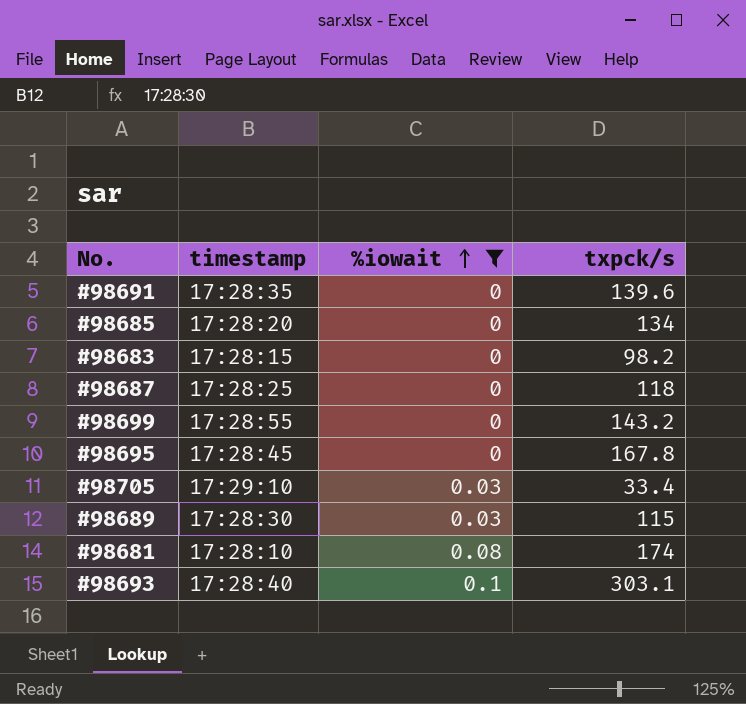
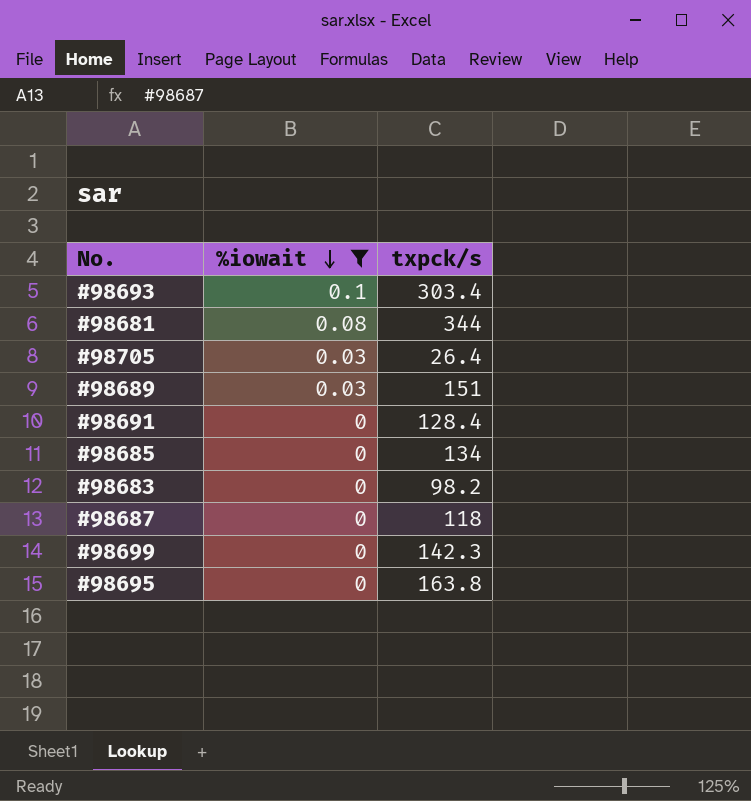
row order: %iowait ascending -> %iowait descending
column timestamp | position: 2 -> none
#98693 | txpck/s: 303.1 -> 303.4
#98681 | txpck/s: 174 -> 344
#98705 | txpck/s: 33.4 -> 26.4
#98689 | txpck/s: 115 -> 151
#98691 | txpck/s: 139.6 -> 128.4
#98699 | txpck/s: 143.2 -> 142.3
#98695 | txpck/s: 167.8 -> 163.8

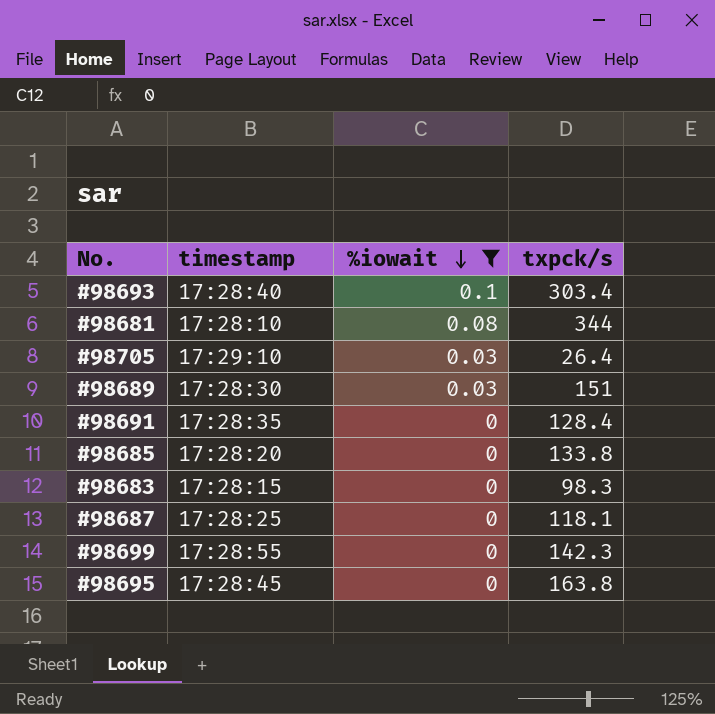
column timestamp | position: none -> 2
#98685 | txpck/s: 134 -> 133.8
#98683 | txpck/s: 98.2 -> 98.3
#98687 | txpck/s: 118 -> 118.1

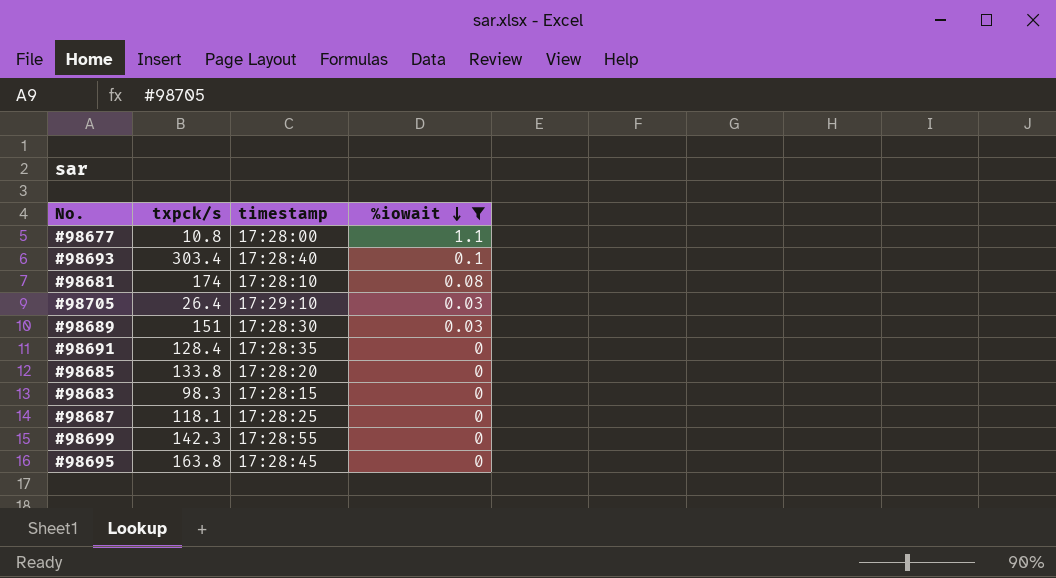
column txpck/s | position: 4 -> 2
row #98677: none -> 10.8 | 17:28:00 | 1.1
#98681 | txpck/s: 344 -> 174

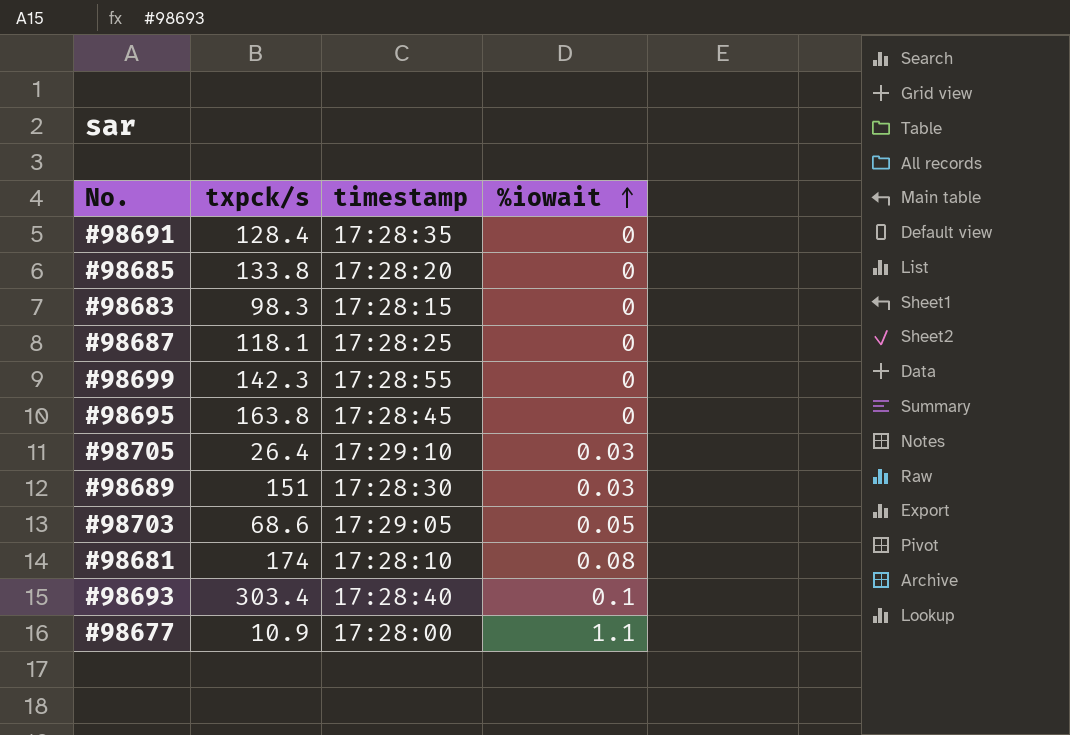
filter: %iowait != 0.05 -> none
row order: %iowait descending -> %iowait ascending
#98677 | txpck/s: 10.8 -> 10.9

